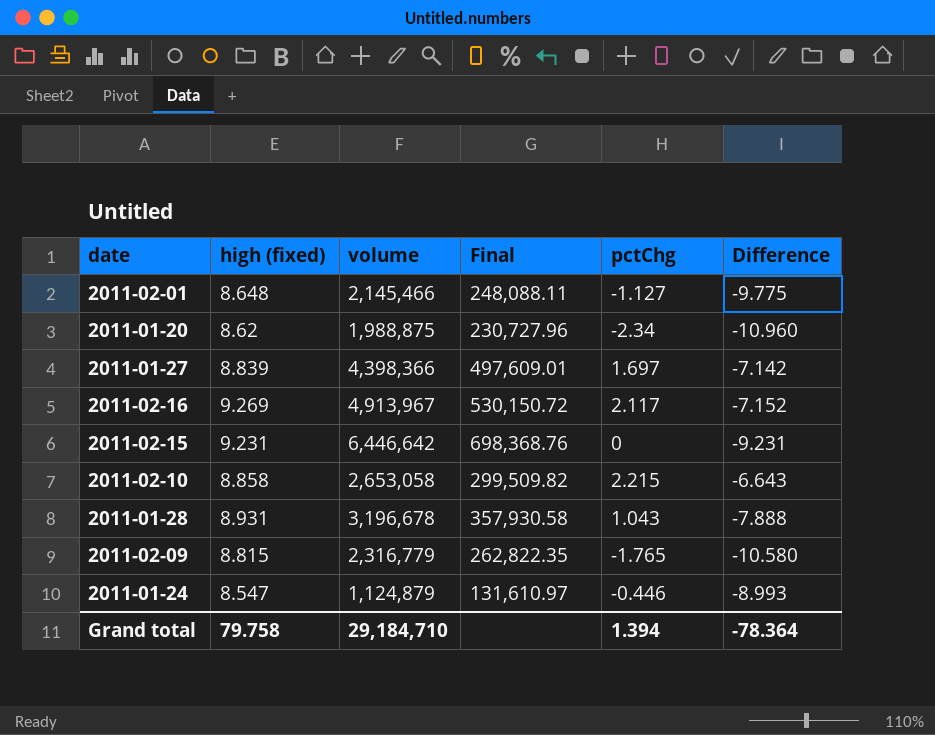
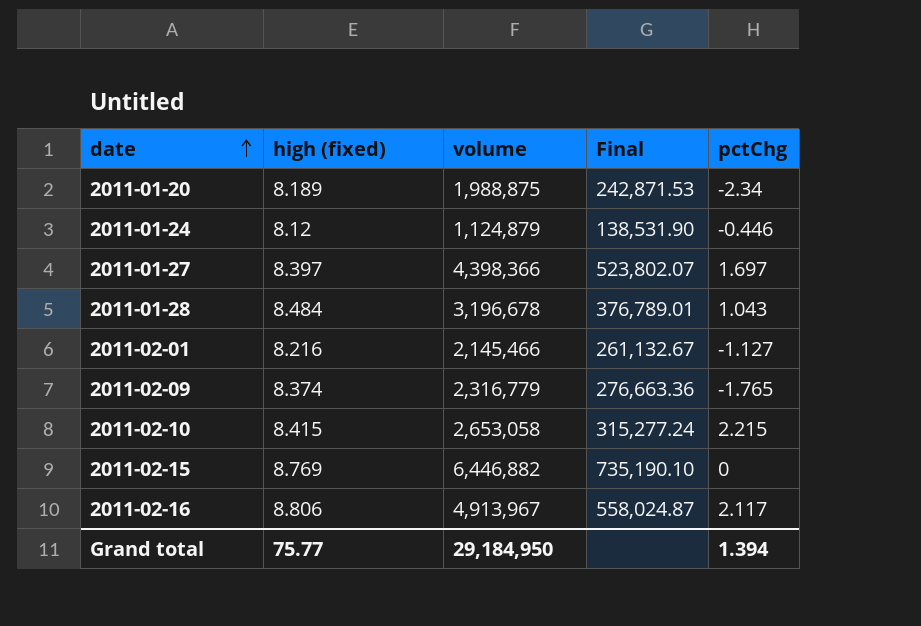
row order: none -> date ascending
column Difference | formula: [pctChg] - [high (fixed)] -> none
2011-01-20 | high (fixed): 8.62 -> 8.189
2011-01-20 | Final: 230,727.96 -> 242,871.53
2011-01-24 | high (fixed): 8.547 -> 8.12
2011-01-24 | Final: 131,610.97 -> 138,531.90
2011-01-27 | high (fixed): 8.839 -> 8.397
2011-01-27 | Final: 497,609.01 -> 523,802.07
2011-01-28 | high (fixed): 8.931 -> 8.484
2011-01-28 | Final: 357,930.58 -> 376,789.01
2011-02-01 | high (fixed): 8.648 -> 8.216
2011-02-01 | Final: 248,088.11 -> 261,132.67
2011-02-09 | high (fixed): 8.815 -> 8.374
2011-02-09 | Final: 262,822.35 -> 276,663.36
2011-02-10 | high (fixed): 8.858 -> 8.415
2011-02-10 | Final: 299,509.82 -> 315,277.24
2011-02-15 | high (fixed): 9.231 -> 8.769
2011-02-15 | volume: 6,446,642 -> 6,446,882
2011-02-15 | Final: 698,368.76 -> 735,190.10
2011-02-16 | high (fixed): 9.269 -> 8.806
2011-02-16 | Final: 530,150.72 -> 558,024.87
Grand total | high (fixed): 79.758 -> 75.77
Grand total | volume: 29,184,710 -> 29,184,950

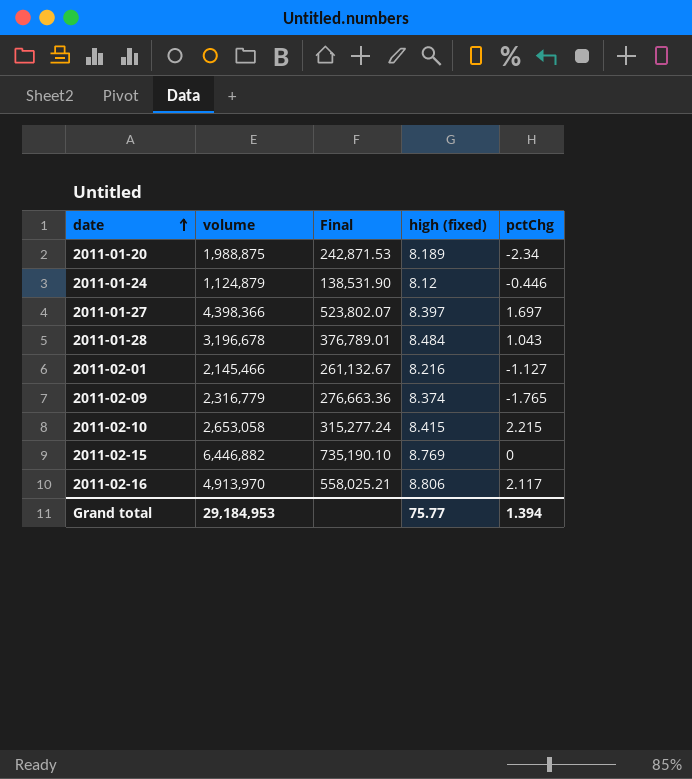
column high (fixed) | position: 2 -> 4
2011-02-16 | volume: 4,913,967 -> 4,913,970
2011-02-16 | Final: 558,024.87 -> 558,025.21
Grand total | volume: 29,184,950 -> 29,184,953

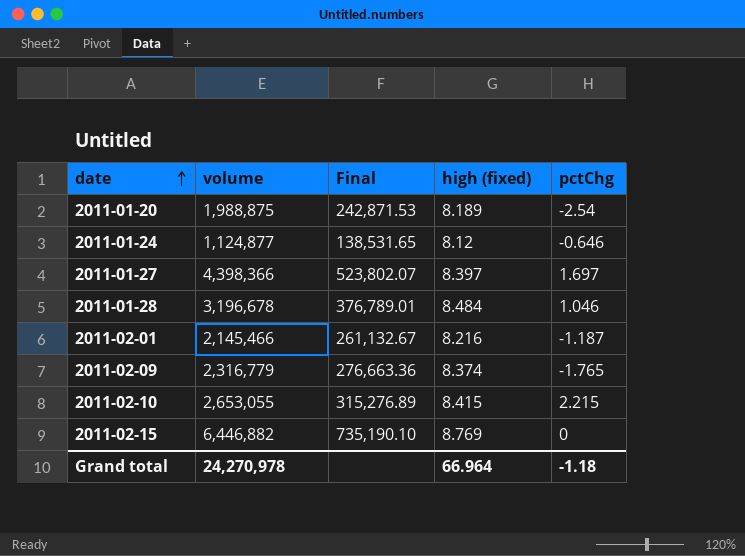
row 2011-02-16: 4,913,970 | 558,025.21 | 8.806 | 2.117 -> none
2011-01-20 | pctChg: -2.34 -> -2.54
2011-01-24 | volume: 1,124,879 -> 1,124,877
2011-01-24 | Final: 138,531.90 -> 138,531.65
2011-01-24 | pctChg: -0.446 -> -0.646
2011-01-28 | pctChg: 1.043 -> 1.046
2011-02-01 | pctChg: -1.127 -> -1.187
2011-02-10 | volume: 2,653,058 -> 2,653,055
2011-02-10 | Final: 315,277.24 -> 315,276.89
Grand total | volume: 29,184,953 -> 24,270,978
Grand total | high (fixed): 75.77 -> 66.964
Grand total | pctChg: 1.394 -> -1.18

